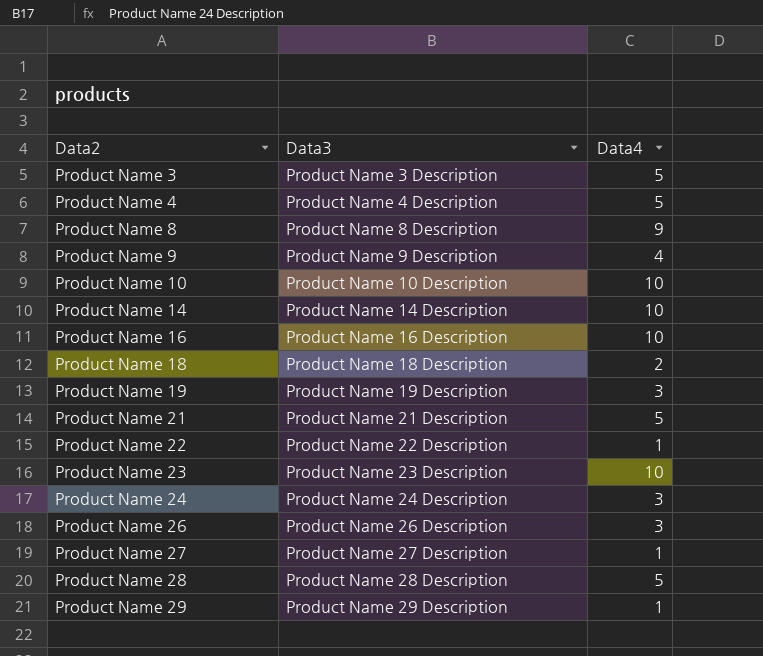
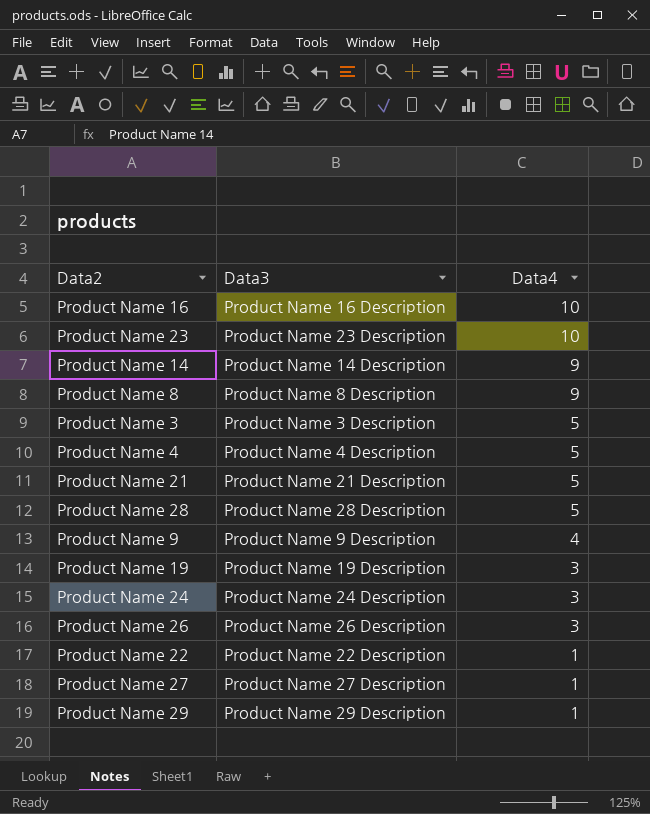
row order: Data2 ascending -> Data4 descending
row Product Name 10: Product Name 10 Description | 10 -> none
row Product Name 18: Product Name 18 Description | 2 -> none
Product Name 14 | Data4: 10 -> 9

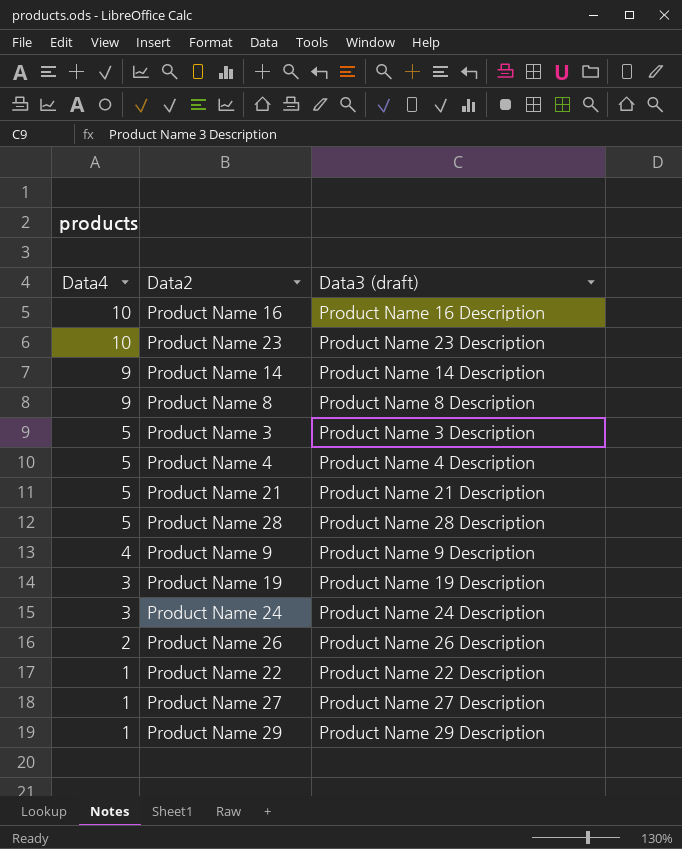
column Data4 | position: 3 -> 1
column name: Data3 -> Data3 (draft)
Product Name 26 | Data4: 3 -> 2

